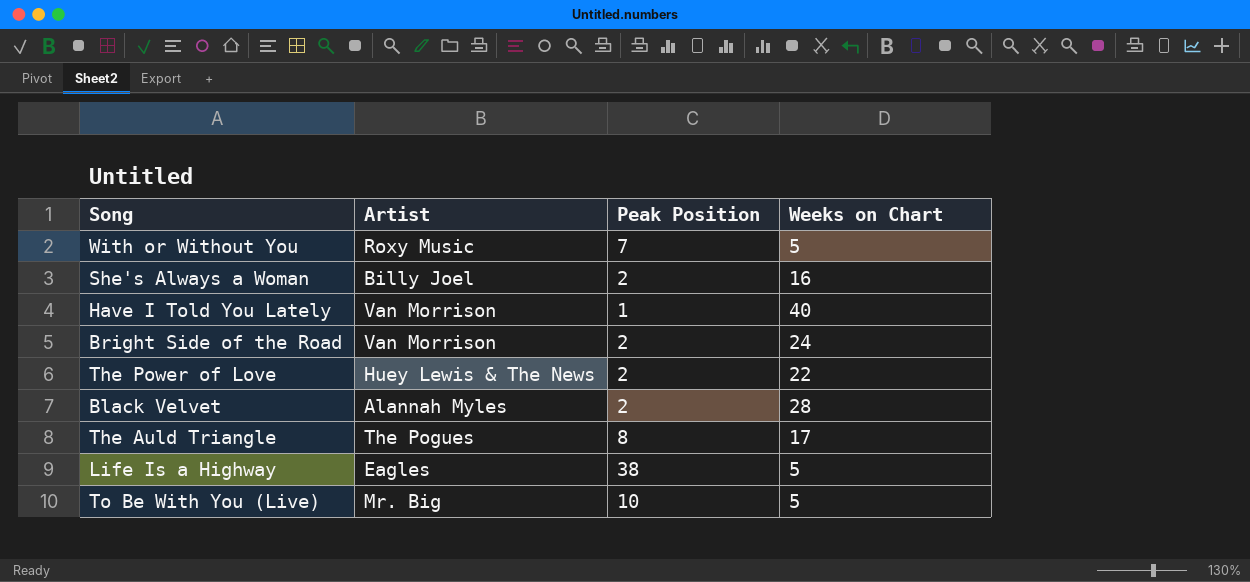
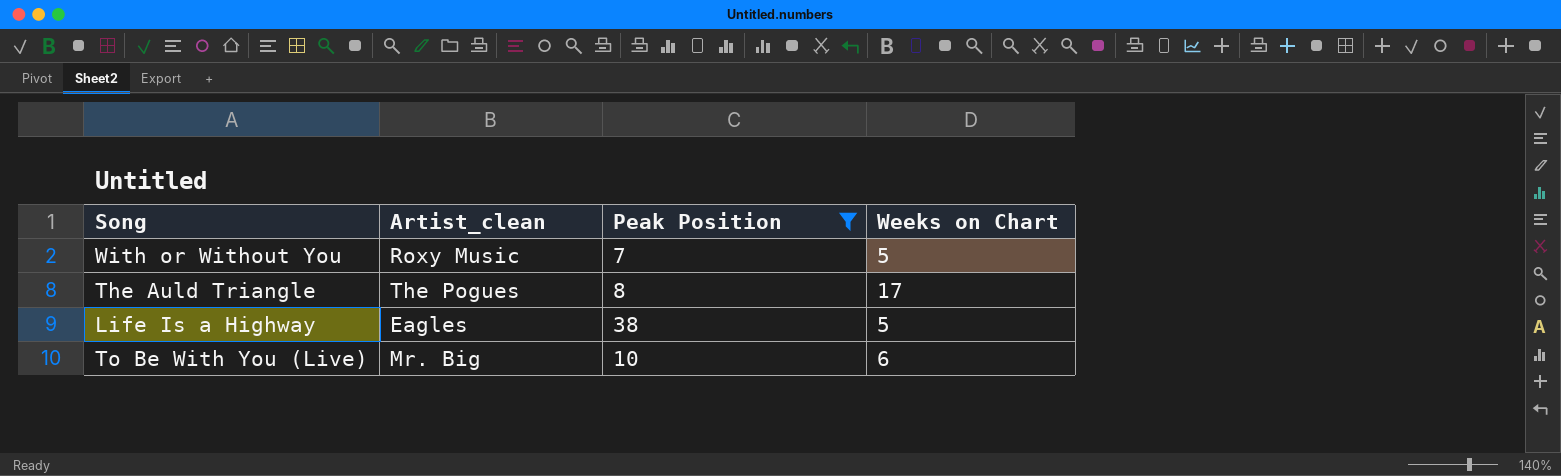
filter: none -> Peak Position >= 7
column name: Artist -> Artist_clean
To Be With You (Live) | Weeks on Chart: 5 -> 6

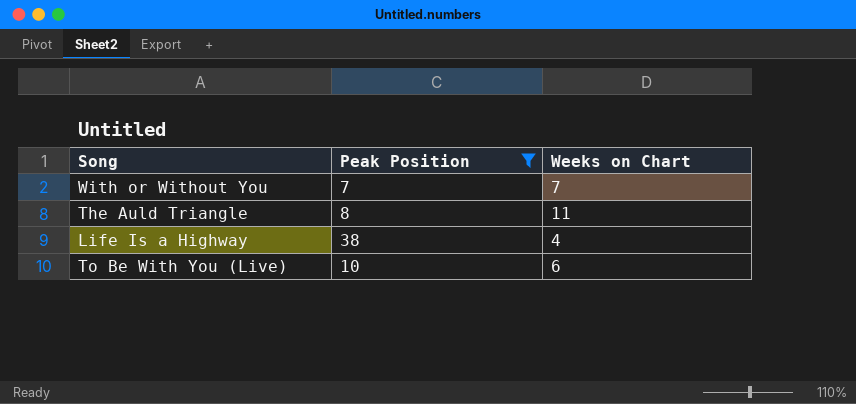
column Artist_clean | position: 2 -> none
With or Without You | Weeks on Chart: 5 -> 7
The Auld Triangle | Weeks on Chart: 17 -> 11
Life Is a Highway | Weeks on Chart: 5 -> 4

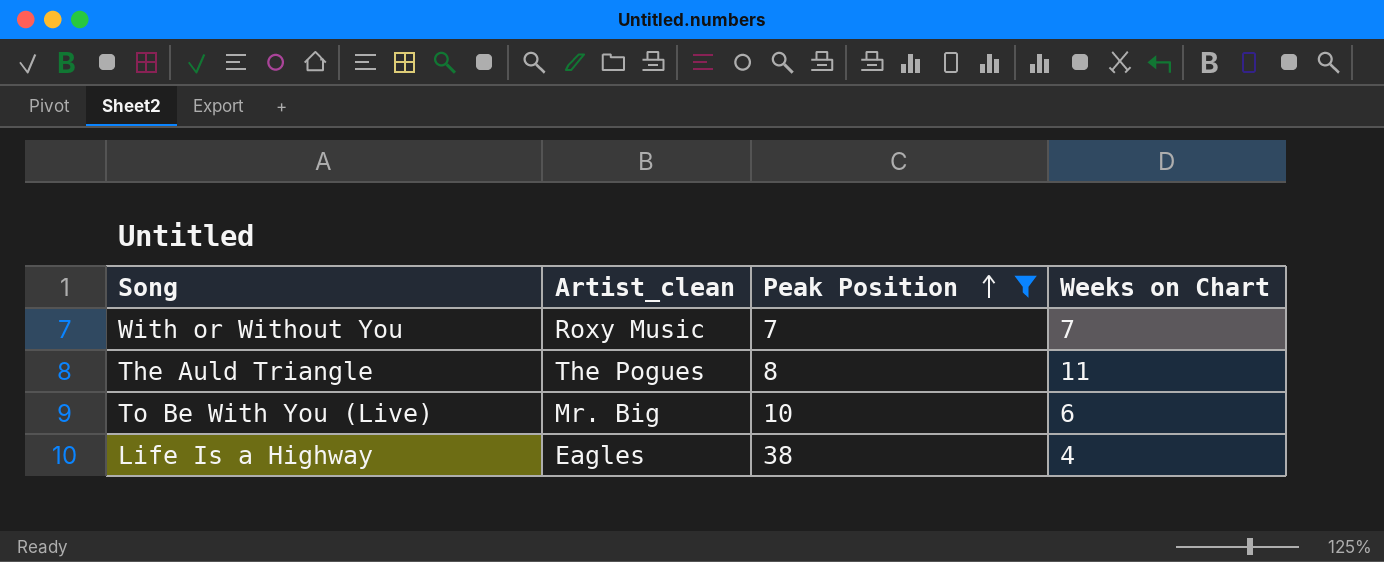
row order: none -> Peak Position ascending
column Artist_clean | position: none -> 2

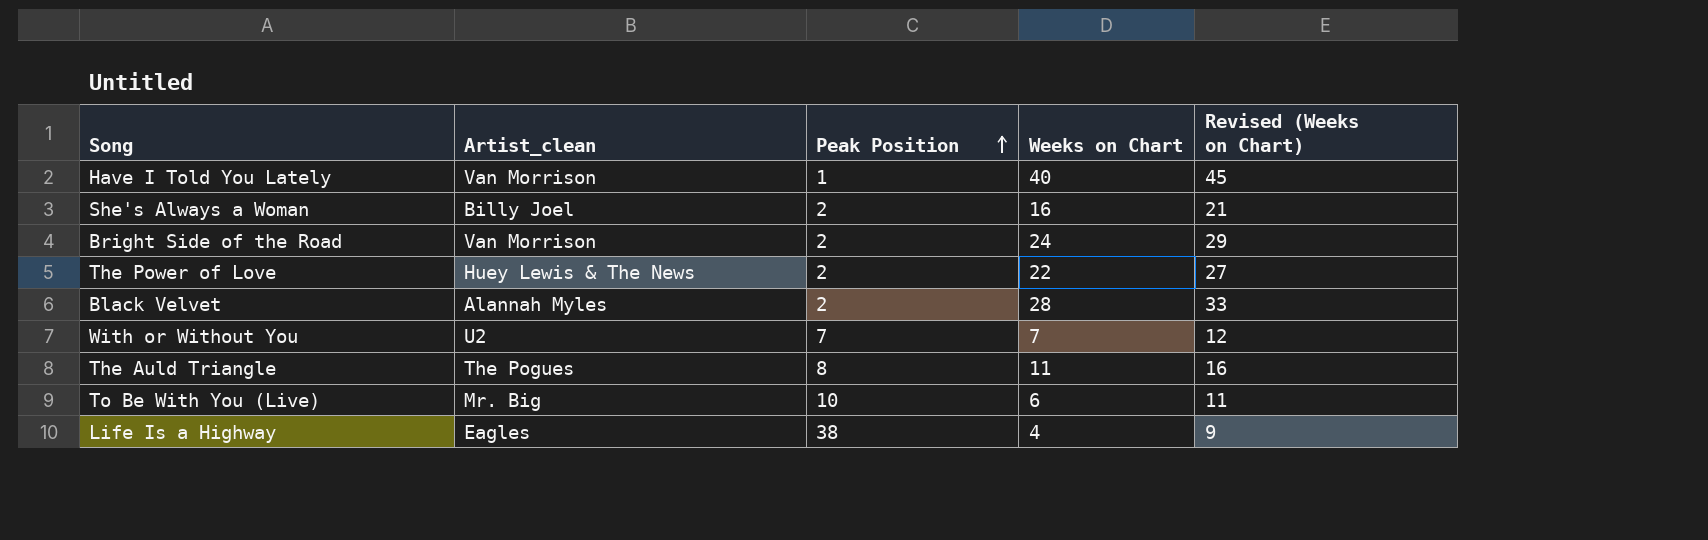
filter: Peak Position >= 7 -> none
column Revised (Weeks on Chart) | formula: none -> [Weeks on Chart] + 5
With or Without You | Artist_clean: Roxy Music -> U2

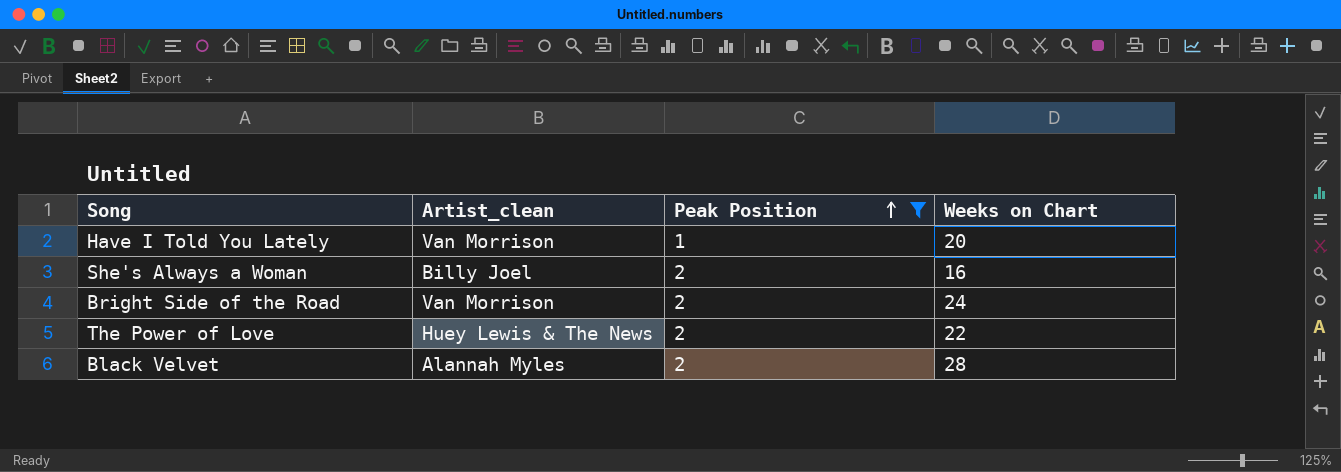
filter: none -> Peak Position <= 2
column Revised (Weeks on Chart) | formula: [Weeks on Chart] + 5 -> none
Have I Told You Lately | Weeks on Chart: 40 -> 20

